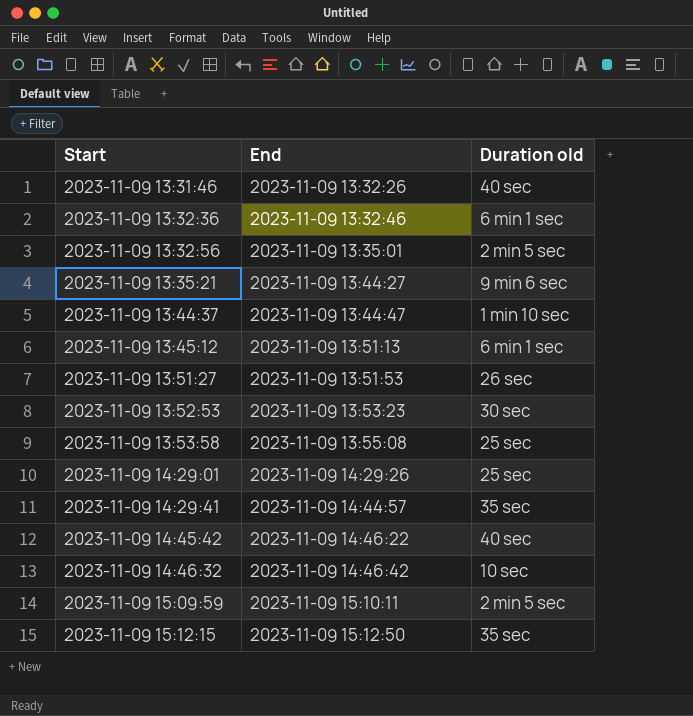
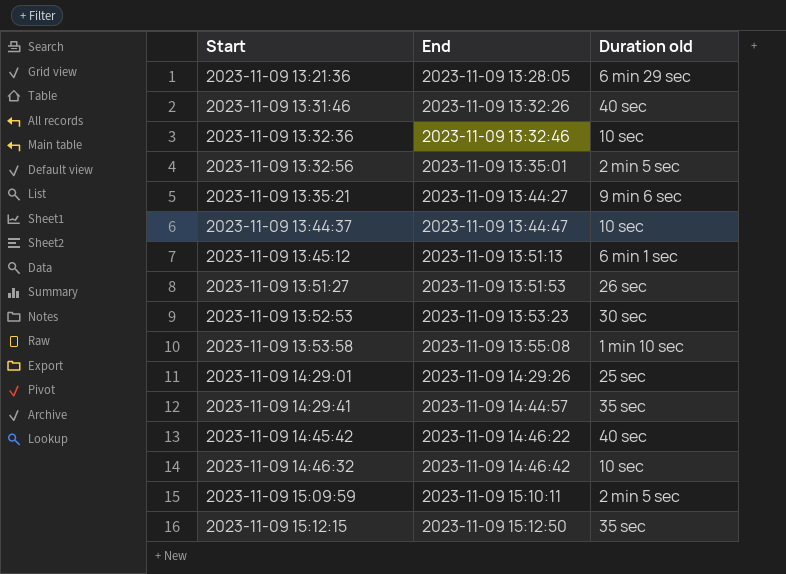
row 2023-11-09 13:21:36: none -> 2023-11-09 13:28:05 | 6 min 29 sec
2023-11-09 13:32:36 | Duration old: 6 min 1 sec -> 10 sec
2023-11-09 13:44:37 | Duration old: 1 min 10 sec -> 10 sec
2023-11-09 13:53:58 | Duration old: 25 sec -> 1 min 10 sec

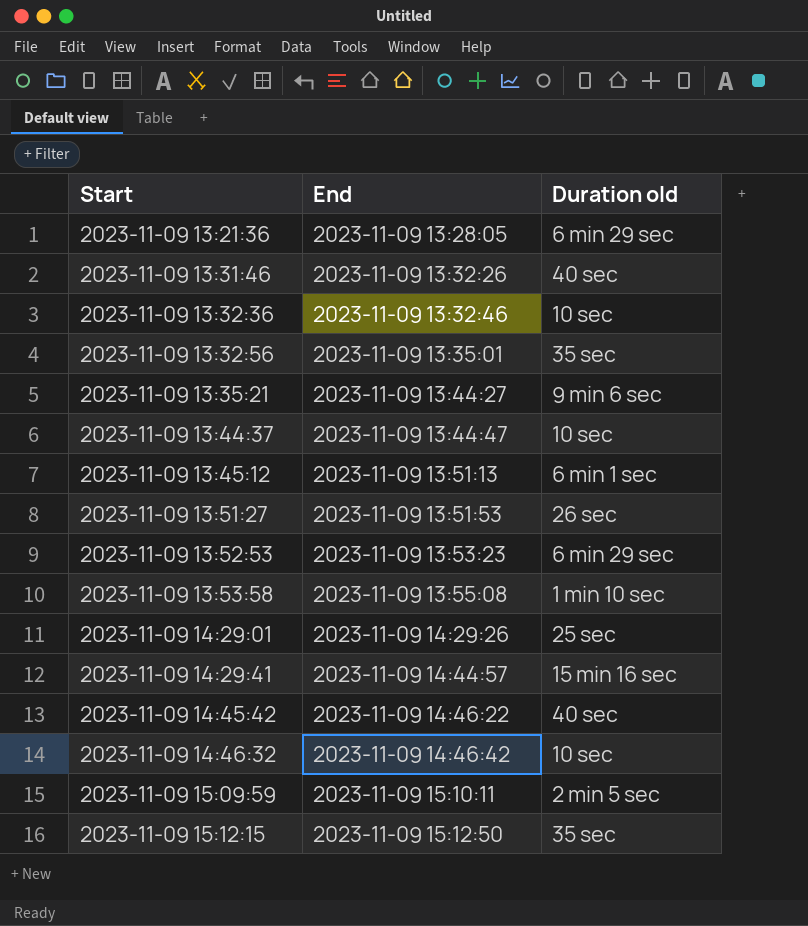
2023-11-09 13:32:56 | Duration old: 2 min 5 sec -> 35 sec
2023-11-09 13:52:53 | Duration old: 30 sec -> 6 min 29 sec
2023-11-09 14:29:41 | Duration old: 35 sec -> 15 min 16 sec

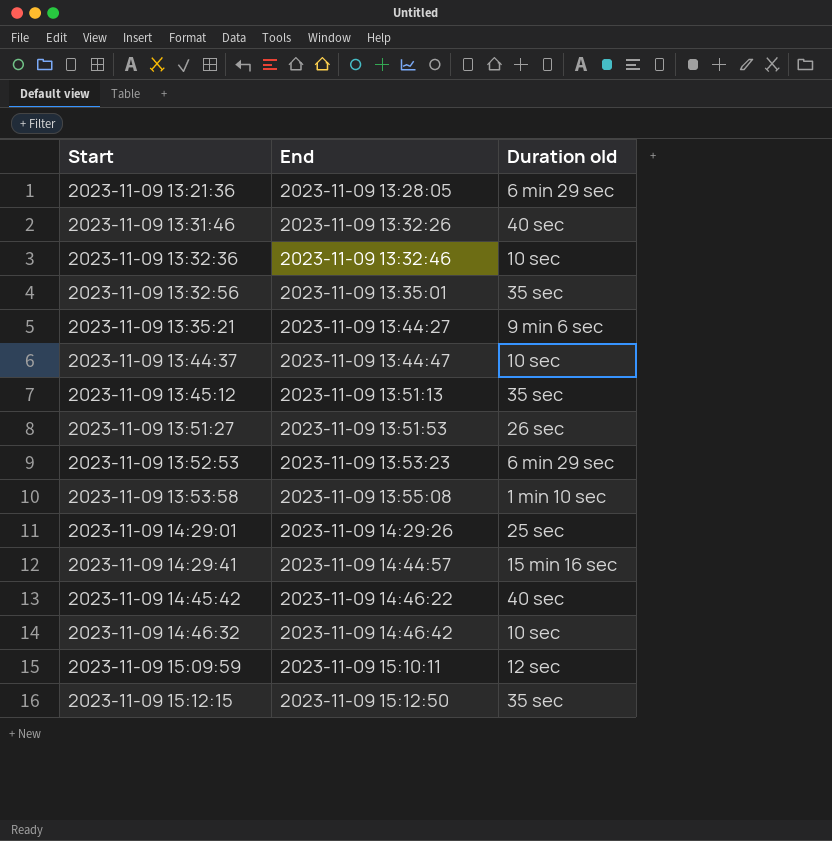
2023-11-09 13:45:12 | Duration old: 6 min 1 sec -> 35 sec
2023-11-09 15:09:59 | Duration old: 2 min 5 sec -> 12 sec

